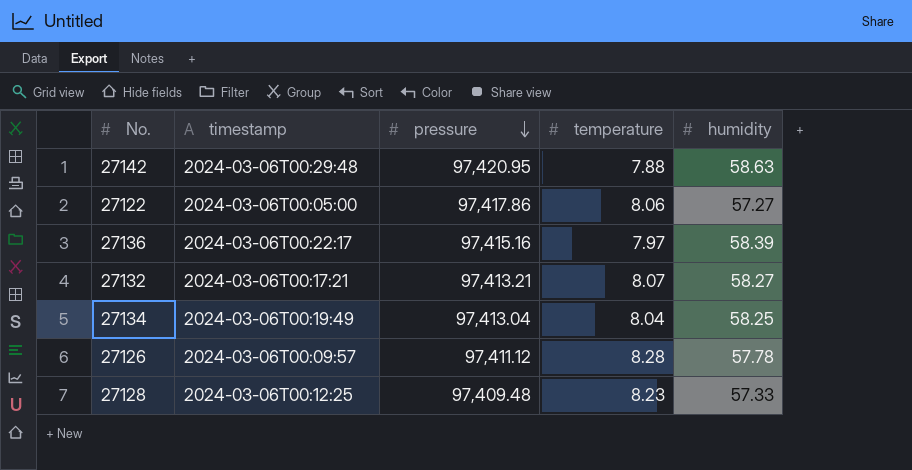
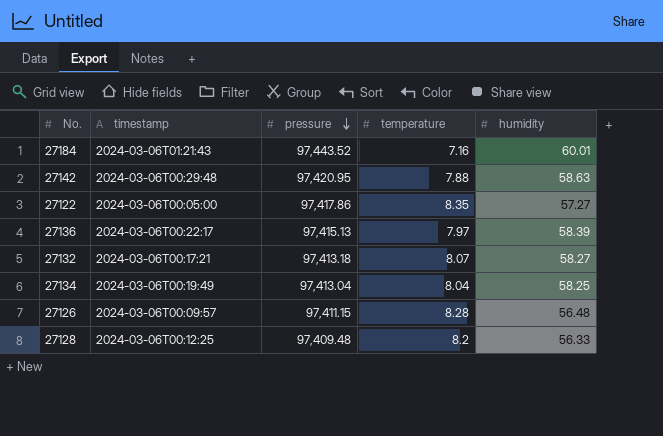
row 27184: none -> 2024-03-06T01:21:43 | 97,443.52 | 7.16 | 60.01
27122 | temperature: 8.06 -> 8.35
27136 | pressure: 97,415.16 -> 97,415.13
27132 | pressure: 97,413.21 -> 97,413.18
27126 | pressure: 97,411.12 -> 97,411.15
27126 | humidity: 57.78 -> 56.48
27128 | temperature: 8.23 -> 8.2
27128 | humidity: 57.33 -> 56.33

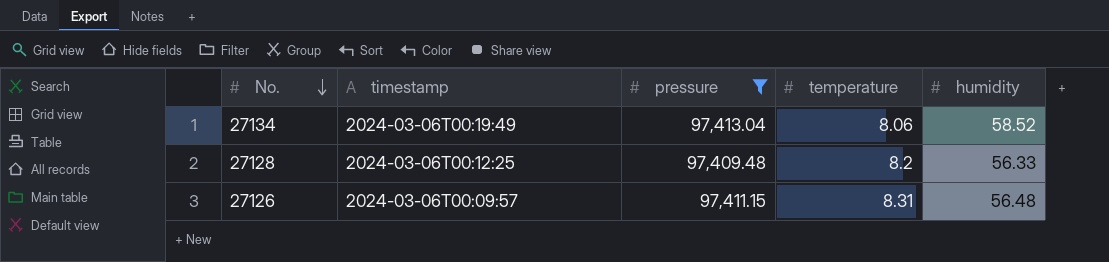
filter: none -> pressure <= 97,413.04
row order: pressure descending -> No. descending
27134 | temperature: 8.04 -> 8.06
27134 | humidity: 58.25 -> 58.52
27126 | temperature: 8.28 -> 8.31

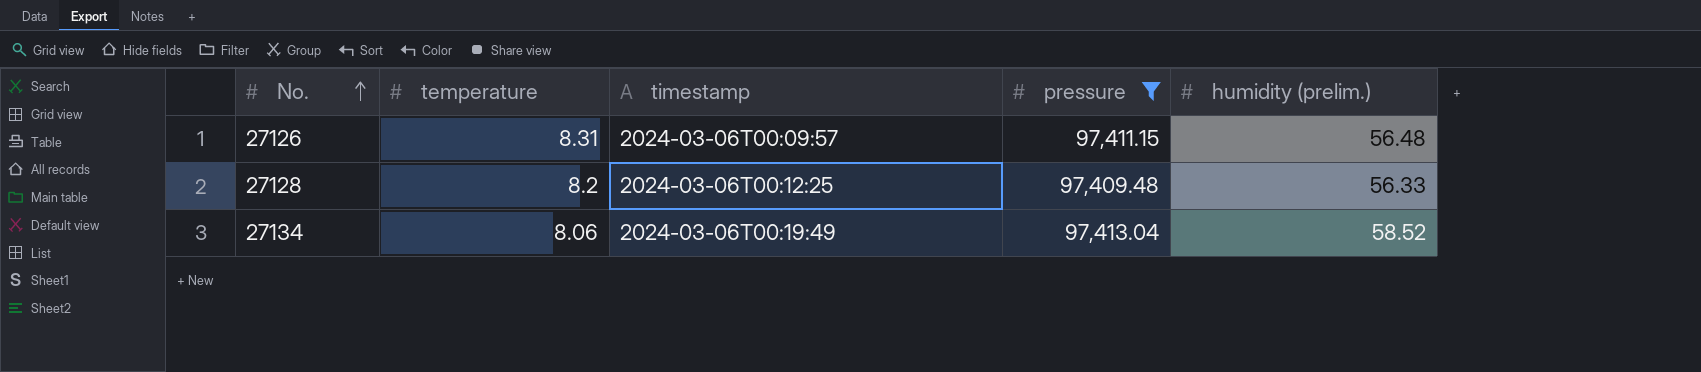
row order: No. descending -> No. ascending
column temperature | position: 4 -> 2
column name: humidity -> humidity (prelim.)

